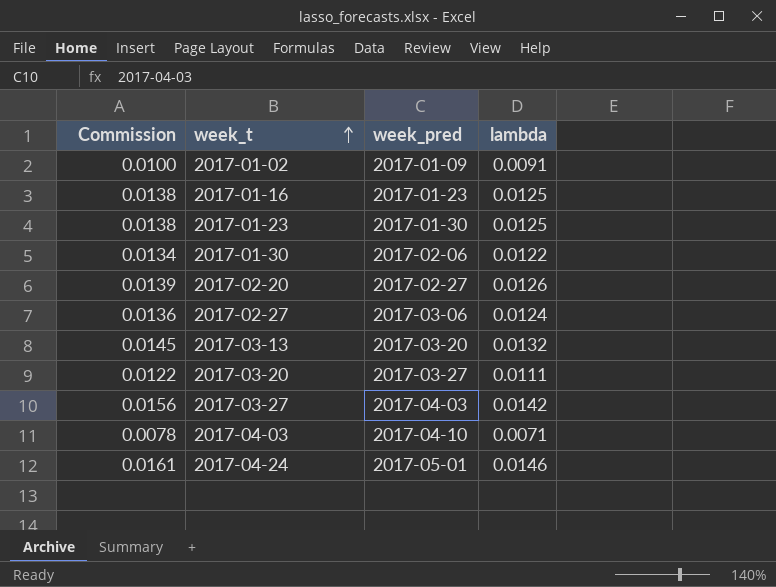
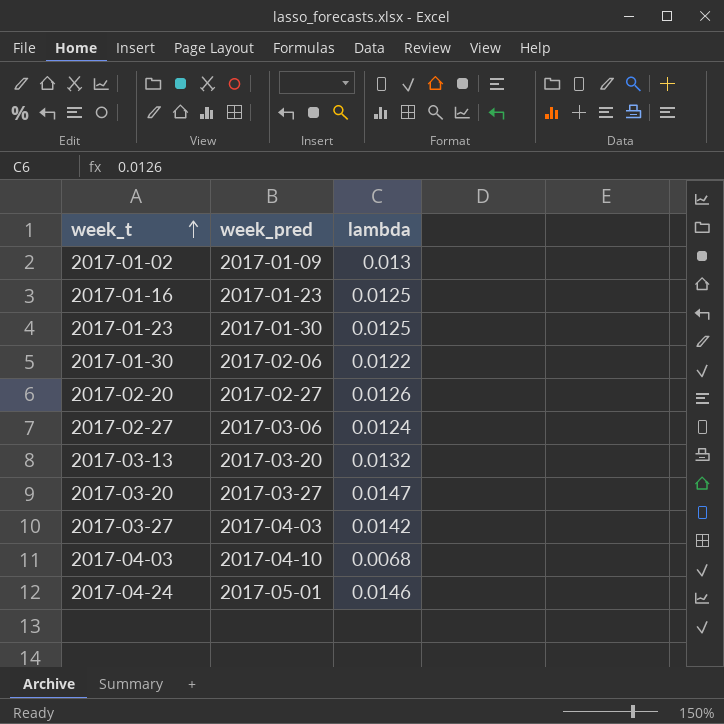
column Commission | formula: [lambda] * 1.1 -> none
2017-01-02 | lambda: 0.0091 -> 0.013
2017-03-20 | lambda: 0.0111 -> 0.0147
2017-04-03 | lambda: 0.0071 -> 0.0068

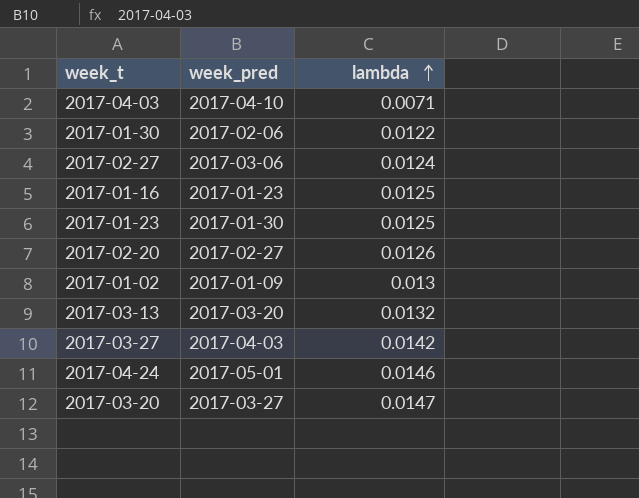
row order: week_t ascending -> lambda ascending
2017-04-03 | lambda: 0.0068 -> 0.0071

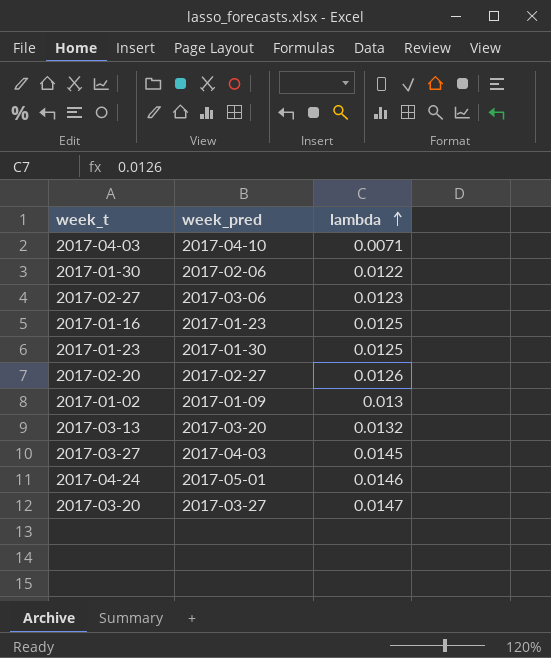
2017-02-27 | lambda: 0.0124 -> 0.0123
2017-03-27 | lambda: 0.0142 -> 0.0145

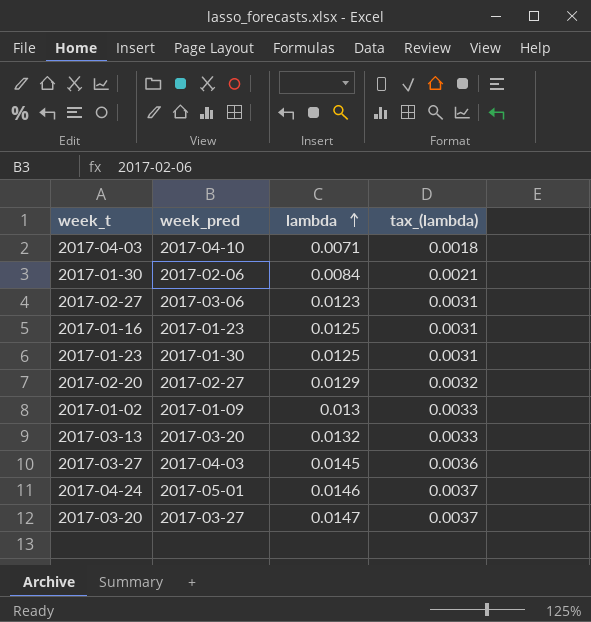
column tax_(lambda) | formula: none -> [lambda] * 0.25
2017-01-30 | lambda: 0.0122 -> 0.0084
2017-02-20 | lambda: 0.0126 -> 0.0129

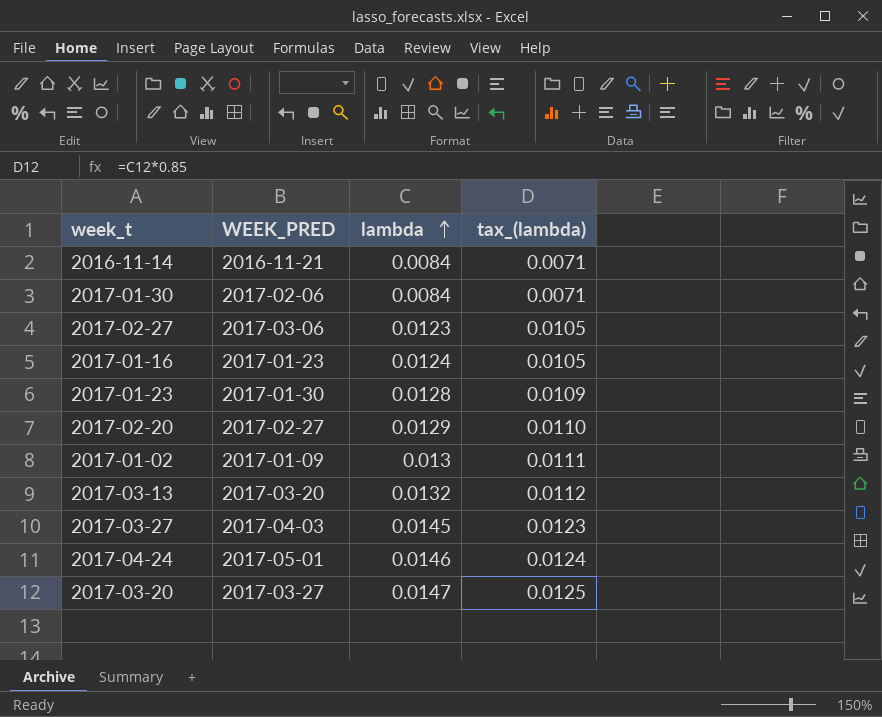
column name: week_pred -> WEEK_PRED
column tax_(lambda) | formula: [lambda] * 0.25 -> [lambda] * 0.85
row 2017-04-03: 2017-04-10 | 0.0071 | 0.0018 -> none
row 2016-11-14: none -> 2016-11-21 | 0.0084 | 0.0071
2017-01-16 | lambda: 0.0125 -> 0.0124
2017-01-23 | lambda: 0.0125 -> 0.0128

